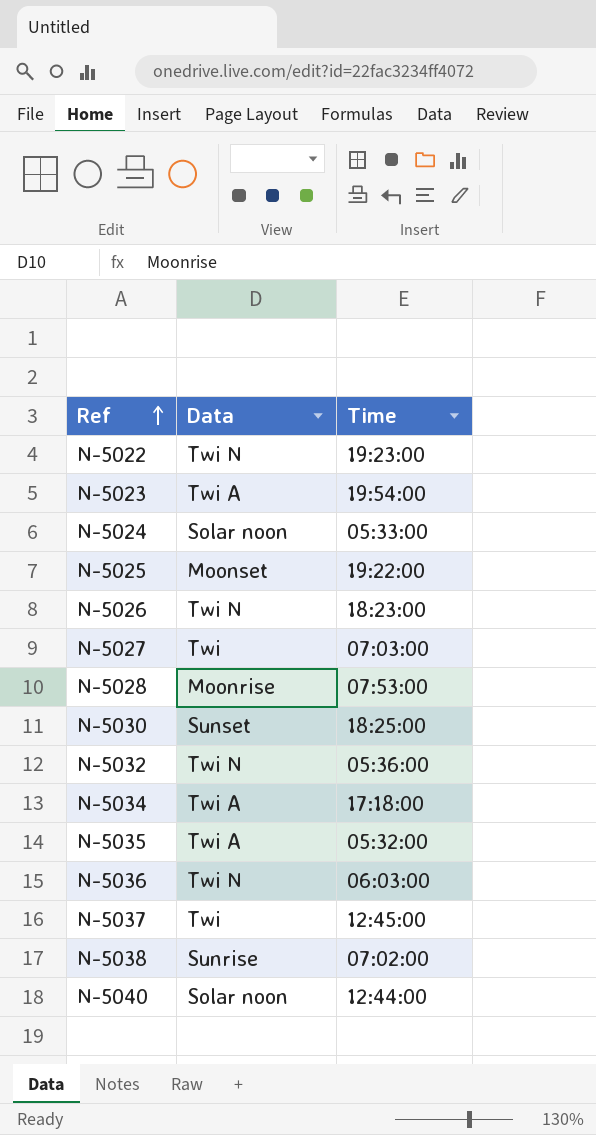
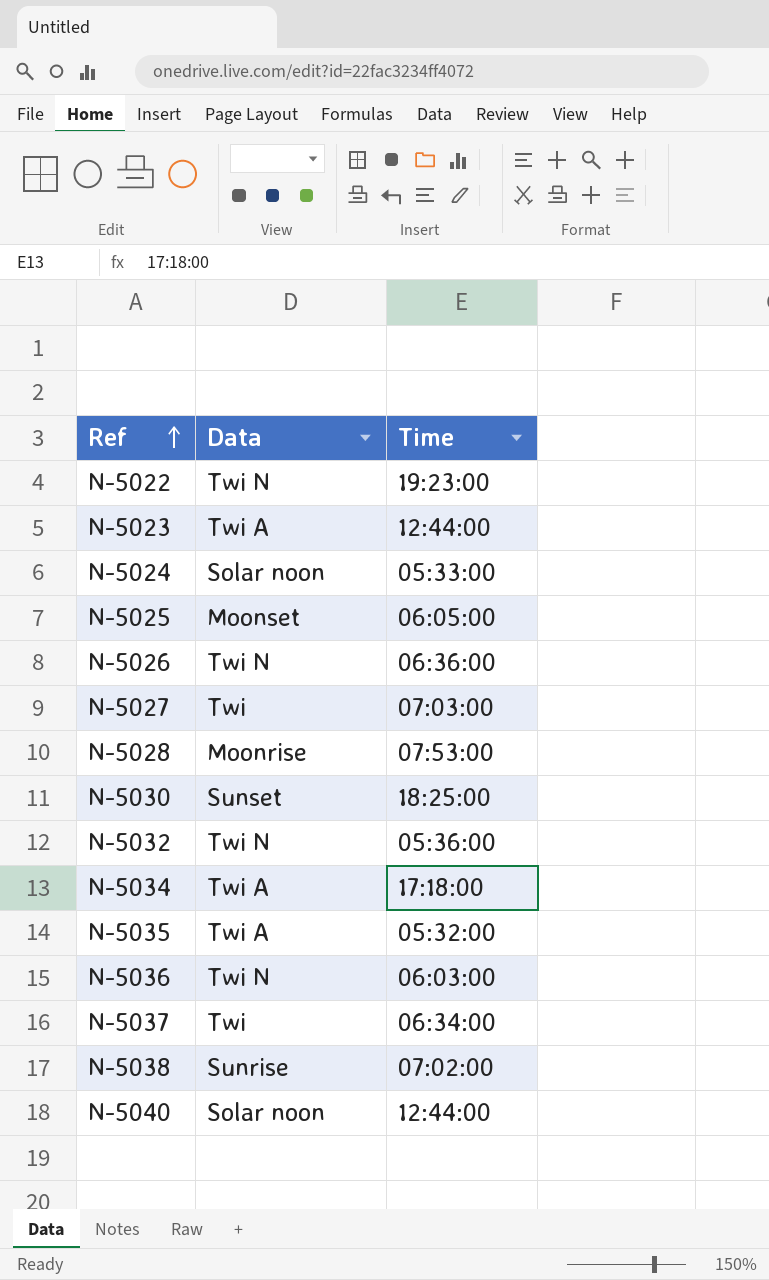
N-5023 | Time: 19:54:00 -> 12:44:00
N-5025 | Time: 19:22:00 -> 06:05:00
N-5026 | Time: 18:23:00 -> 06:36:00
N-5037 | Time: 12:45:00 -> 06:34:00

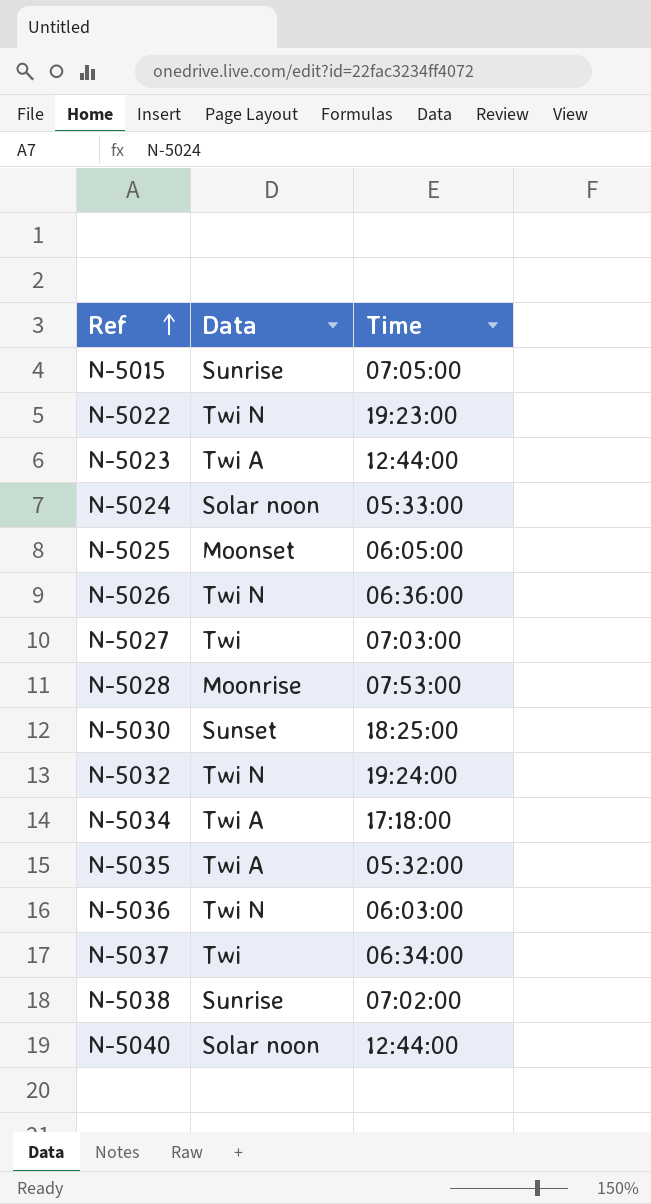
row N-5015: none -> Sunrise | 07:05:00
N-5032 | Time: 05:36:00 -> 19:24:00

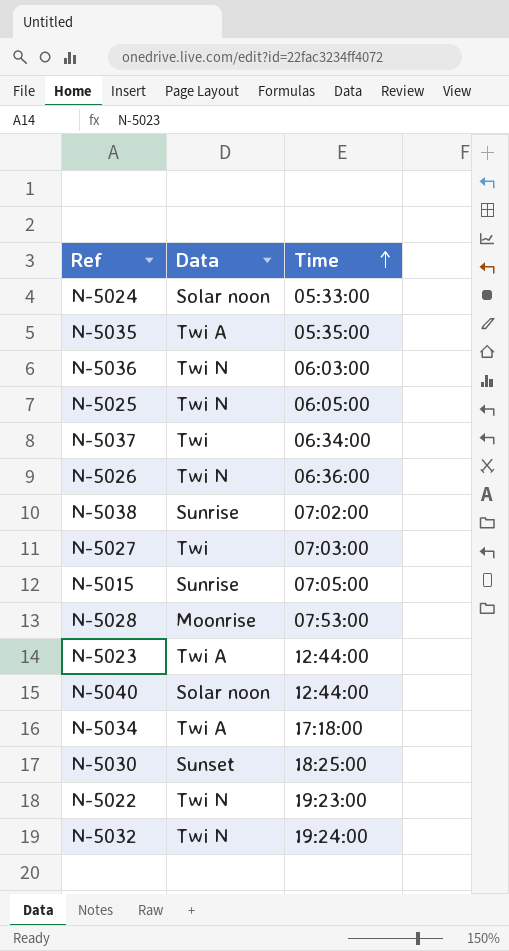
row order: Ref ascending -> Time ascending
N-5035 | Time: 05:32:00 -> 05:35:00
N-5025 | Data: Moonset -> Twi N

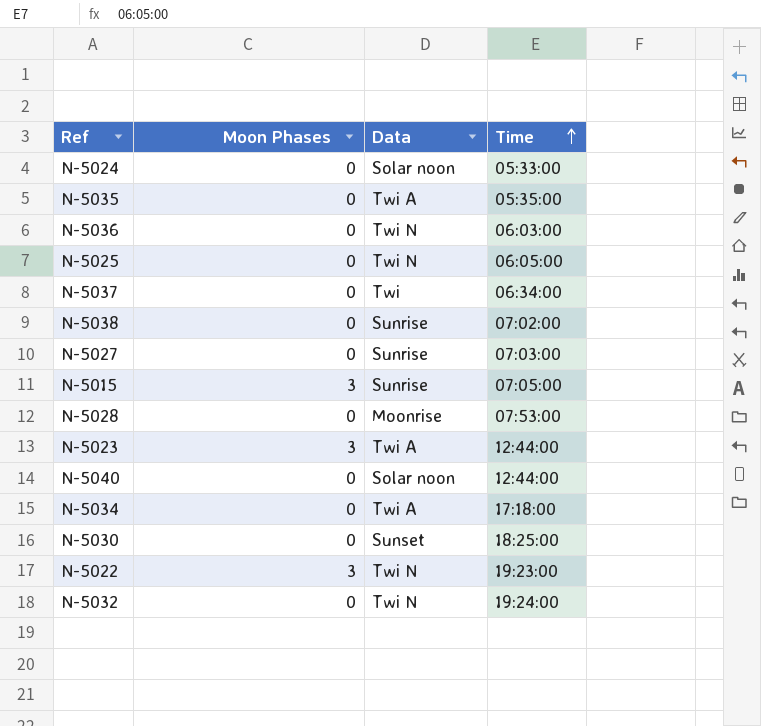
column Moon Phases | position: none -> 2
row N-5026: Twi N | 06:36:00 -> none
N-5027 | Data: Twi -> Sunrise

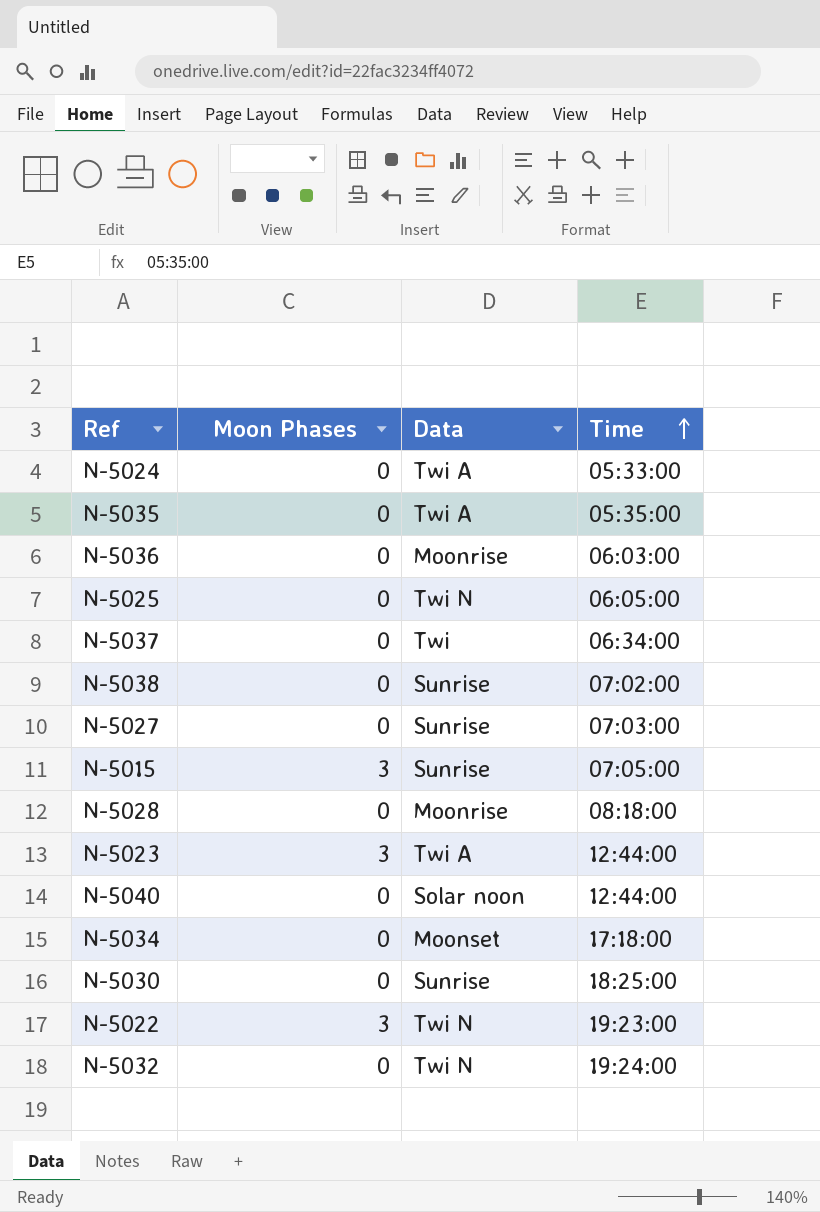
N-5024 | Data: Solar noon -> Twi A
N-5036 | Data: Twi N -> Moonrise
N-5028 | Time: 07:53:00 -> 08:18:00
N-5034 | Data: Twi A -> Moonset
N-5030 | Data: Sunset -> Sunrise

